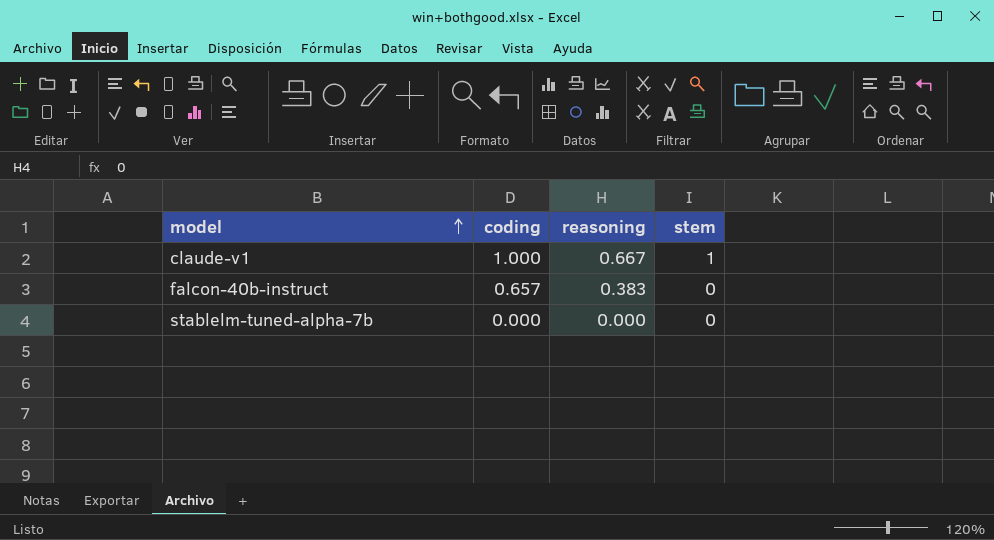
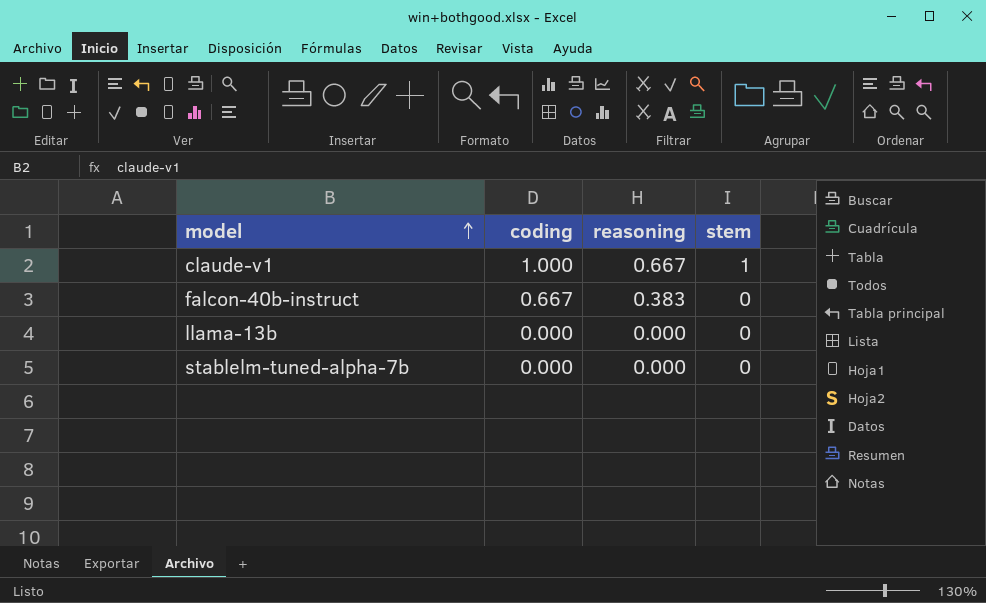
falcon-40b-instruct | coding: 0.657 -> 0.667
row llama-13b: none -> 0.000 | 0.000 | 0

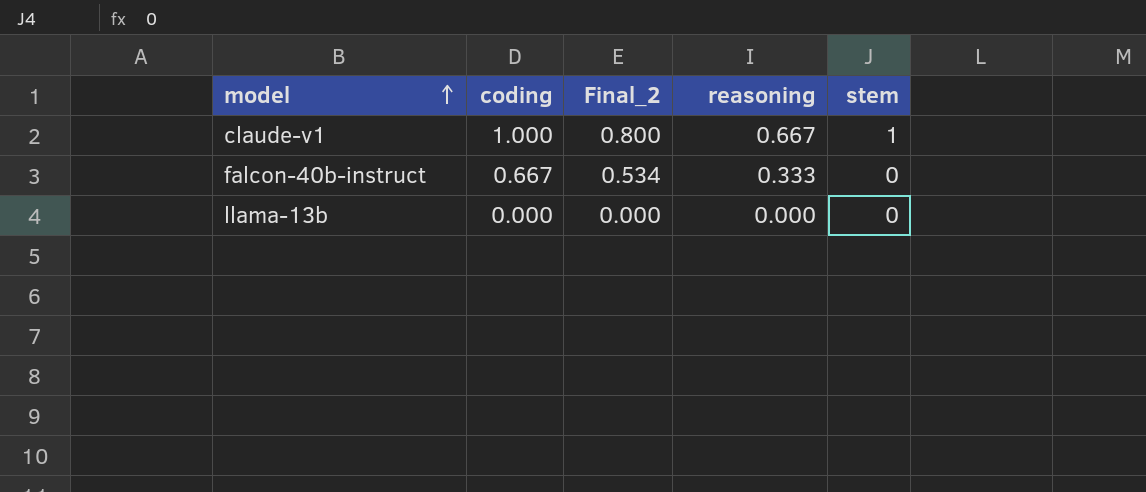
column Final_2 | formula: none -> [coding] * 0.8
row stablelm-tuned-alpha-7b: 0.000 | 0.000 | 0 -> none
falcon-40b-instruct | reasoning: 0.383 -> 0.333

